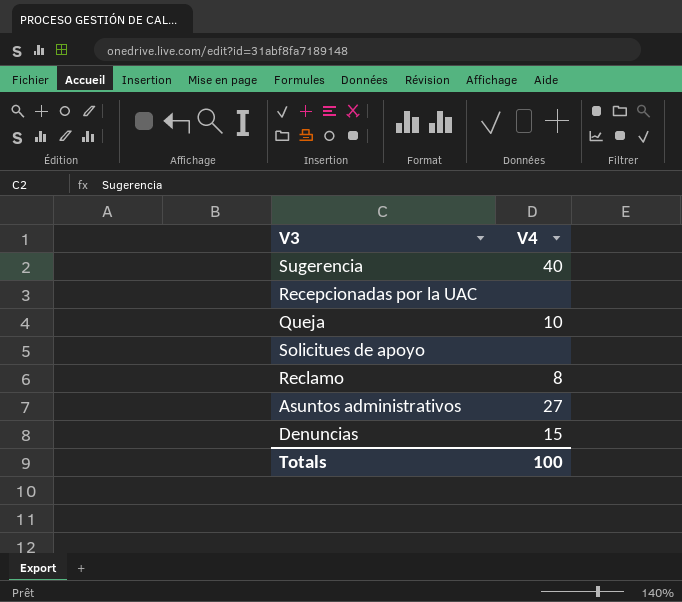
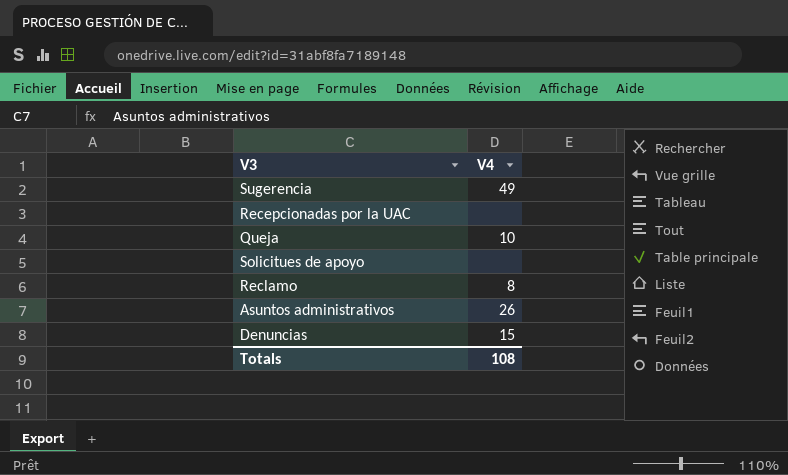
Sugerencia | V4: 40 -> 49
Asuntos administrativos | V4: 27 -> 26
Totals | V4: 100 -> 108

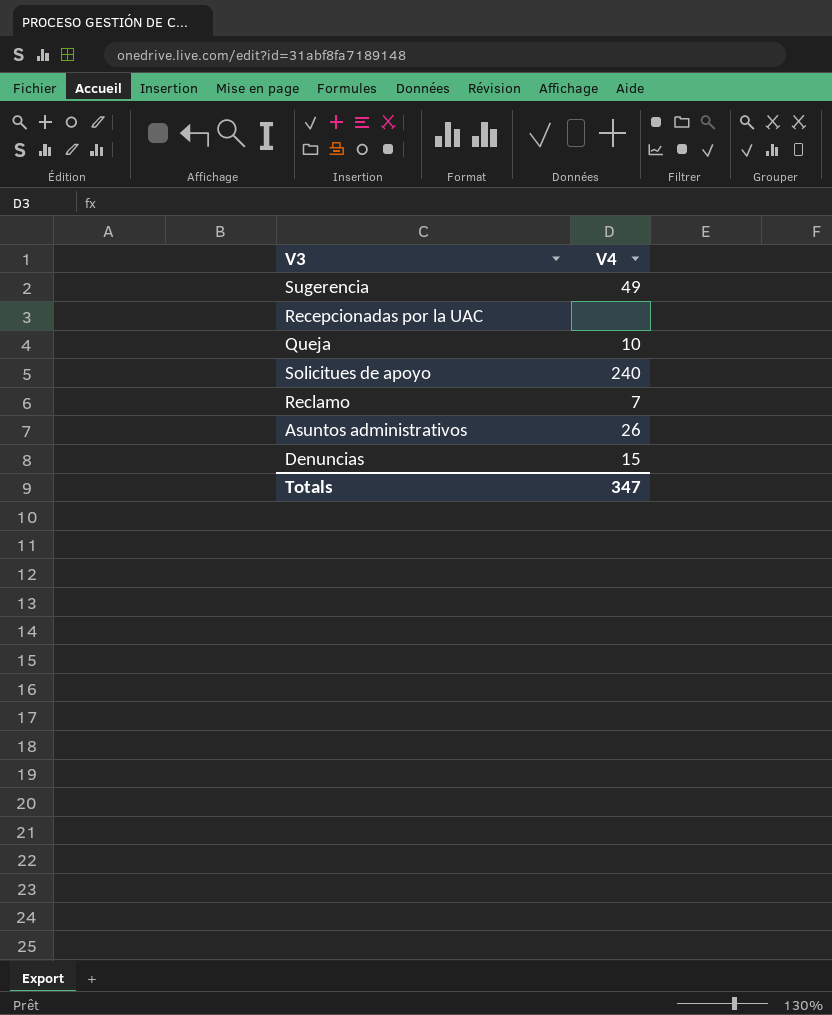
Solicitues de apoyo | V4: none -> 240
Reclamo | V4: 8 -> 7
Totals | V4: 108 -> 347

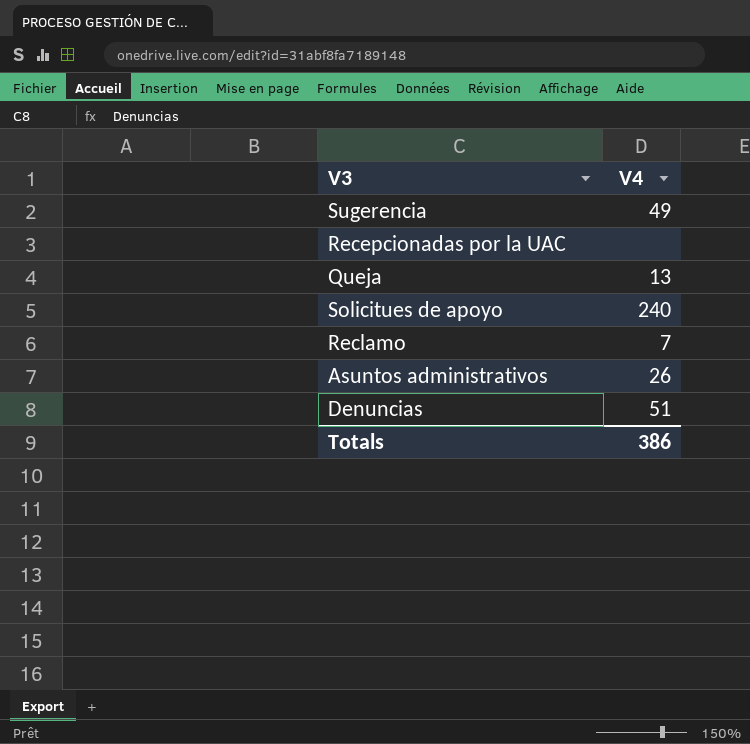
Queja | V4: 10 -> 13
Denuncias | V4: 15 -> 51
Totals | V4: 347 -> 386

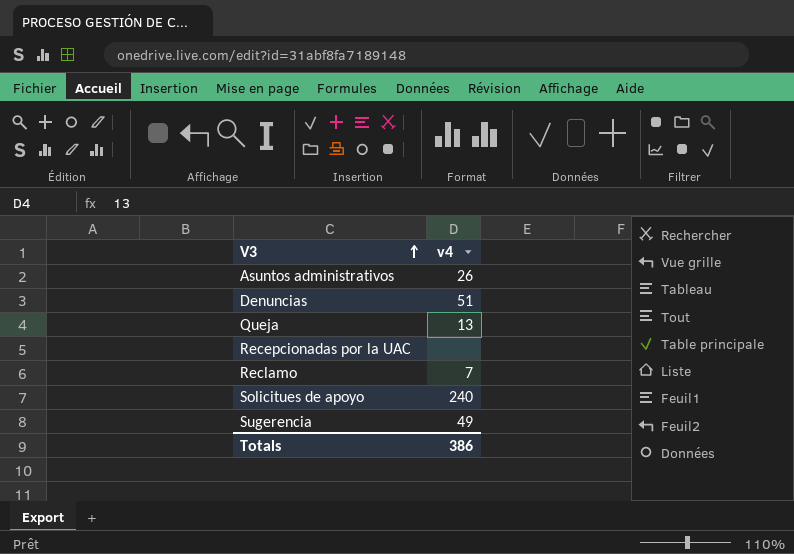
row order: none -> V3 ascending
column name: V4 -> v4

